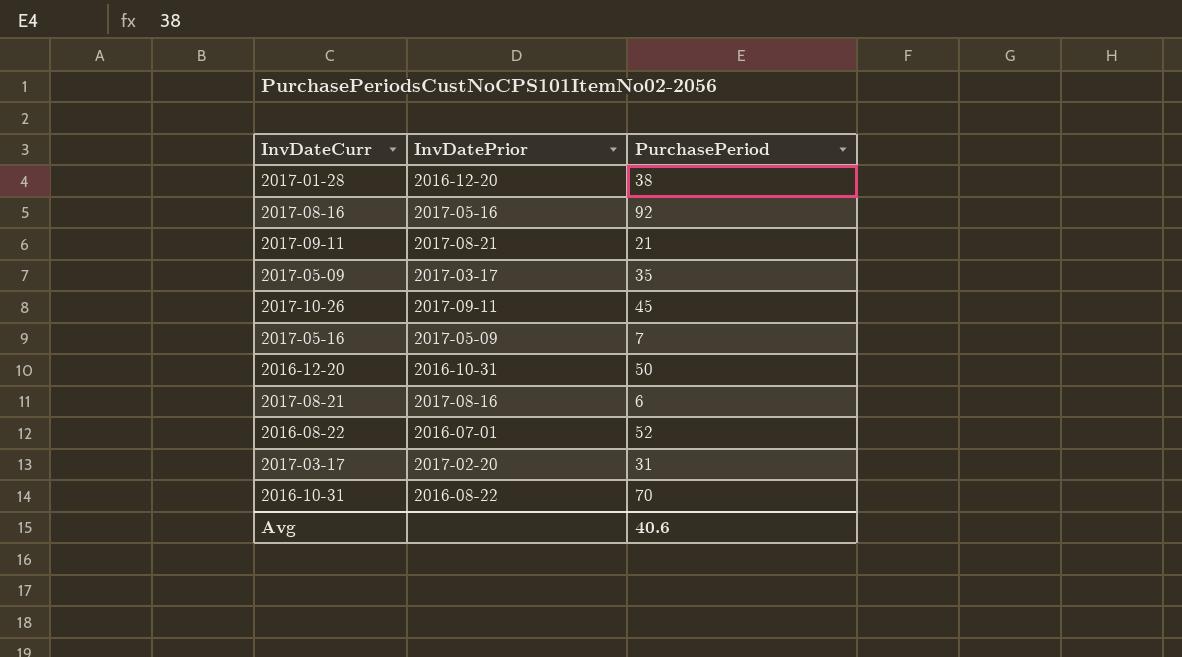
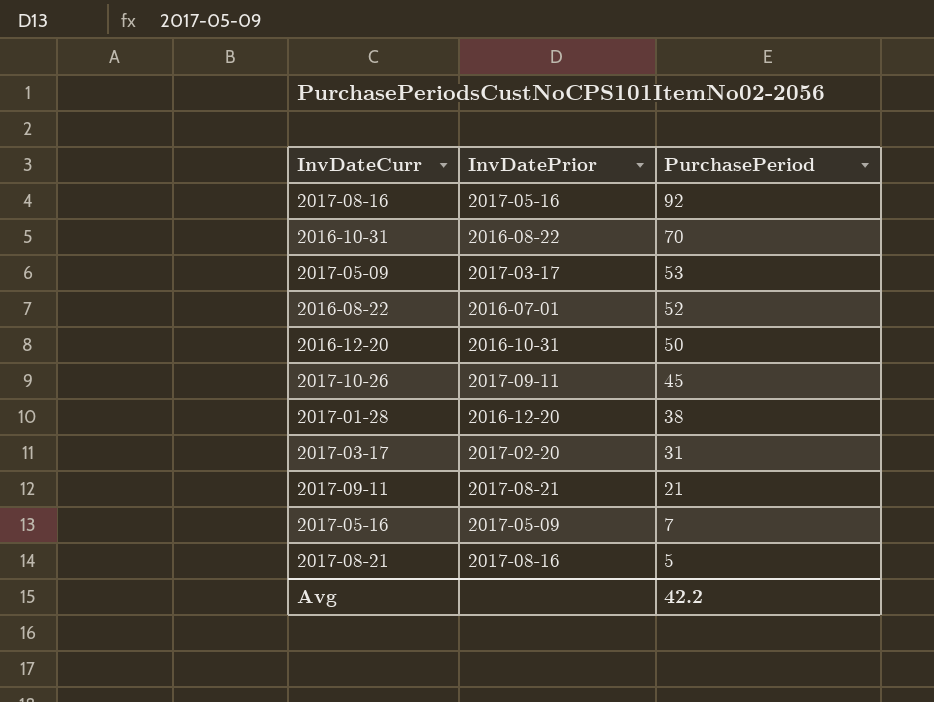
row order: none -> PurchasePeriod descending
2017-05-09 | PurchasePeriod: 35 -> 53
2017-08-21 | PurchasePeriod: 6 -> 5
Avg | PurchasePeriod: 40.6 -> 42.2

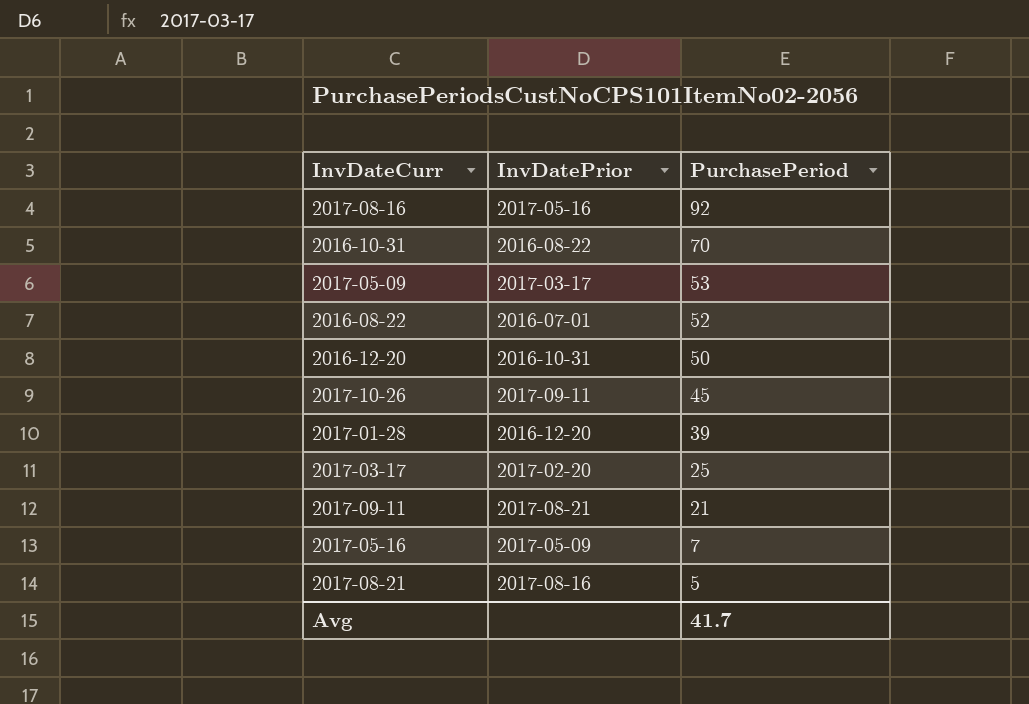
2017-01-28 | PurchasePeriod: 38 -> 39
2017-03-17 | PurchasePeriod: 31 -> 25
Avg | PurchasePeriod: 42.2 -> 41.7

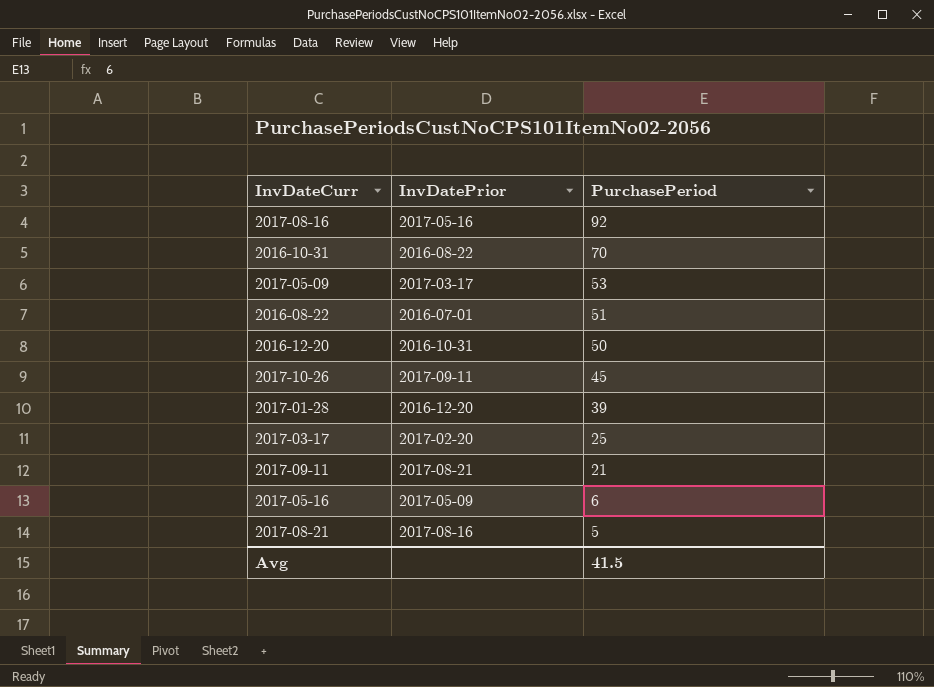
2016-08-22 | PurchasePeriod: 52 -> 51
2017-05-16 | PurchasePeriod: 7 -> 6
Avg | PurchasePeriod: 41.7 -> 41.5

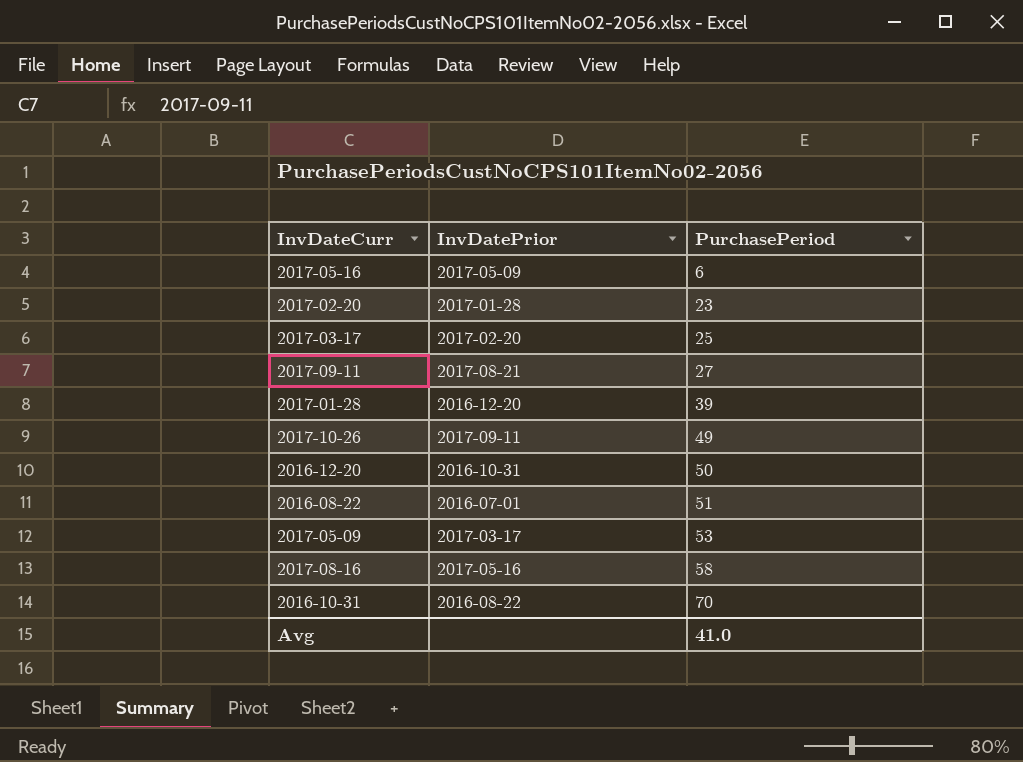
row order: PurchasePeriod descending -> PurchasePeriod ascending
row 2017-08-21: 2017-08-16 | 5 -> none
row 2017-02-20: none -> 2017-01-28 | 23
2017-09-11 | PurchasePeriod: 21 -> 27
2017-10-26 | PurchasePeriod: 45 -> 49
2017-08-16 | PurchasePeriod: 92 -> 58
Avg | PurchasePeriod: 41.5 -> 41.0

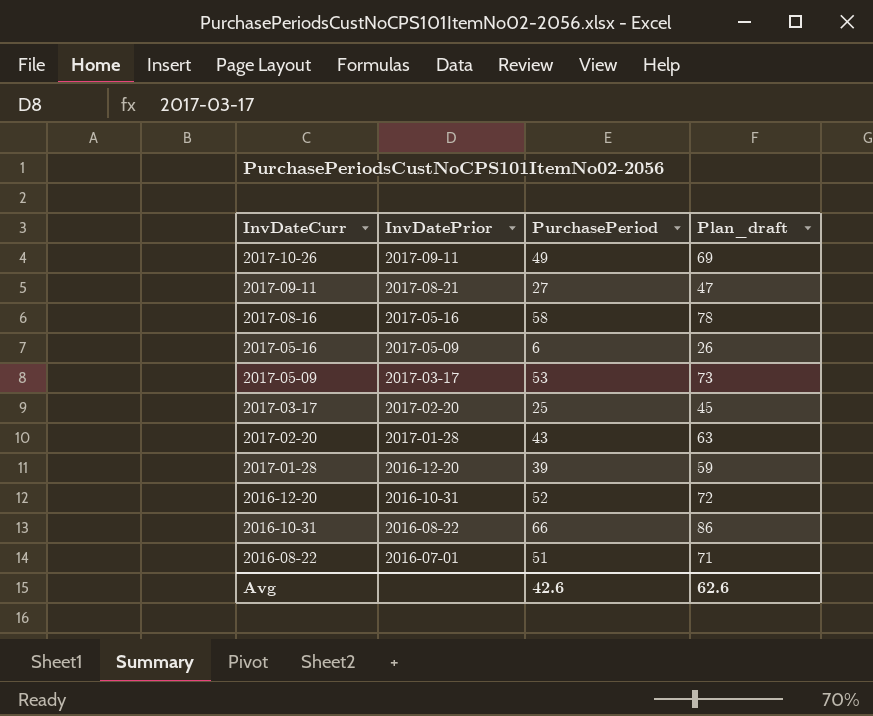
row order: PurchasePeriod ascending -> InvDateCurr descending
column Plan_draft | formula: none -> [PurchasePeriod] + 20
2017-02-20 | PurchasePeriod: 23 -> 43
2016-12-20 | PurchasePeriod: 50 -> 52
2016-10-31 | PurchasePeriod: 70 -> 66
Avg | PurchasePeriod: 41.0 -> 42.6

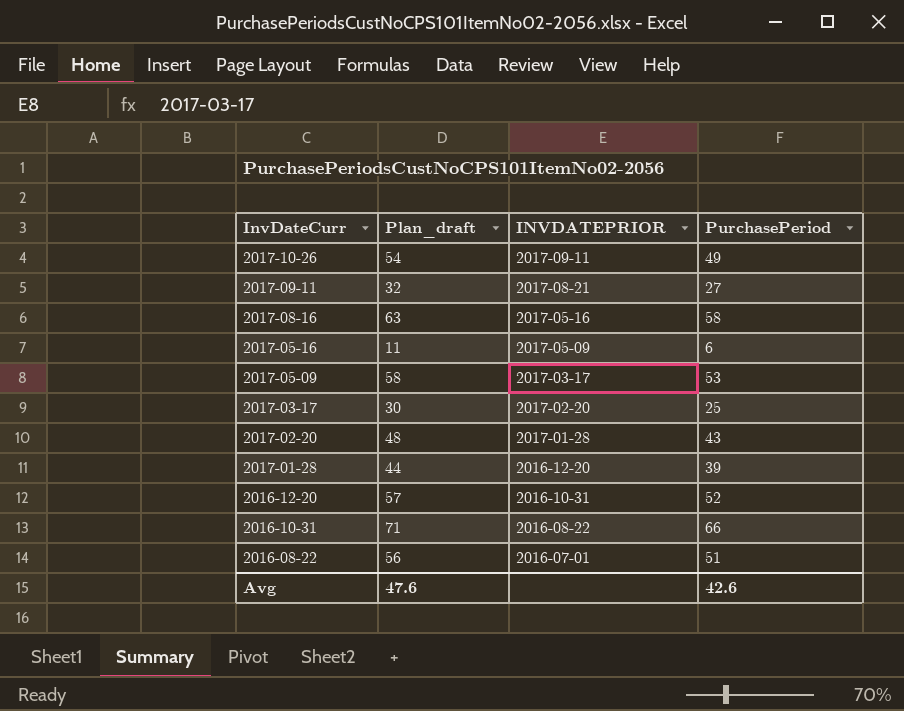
column Plan_draft | formula: [PurchasePeriod] + 20 -> [PurchasePeriod] + 5
column Plan_draft | position: 4 -> 2
column name: InvDatePrior -> INVDATEPRIOR
Avg | Plan_draft: 62.6 -> 47.6

